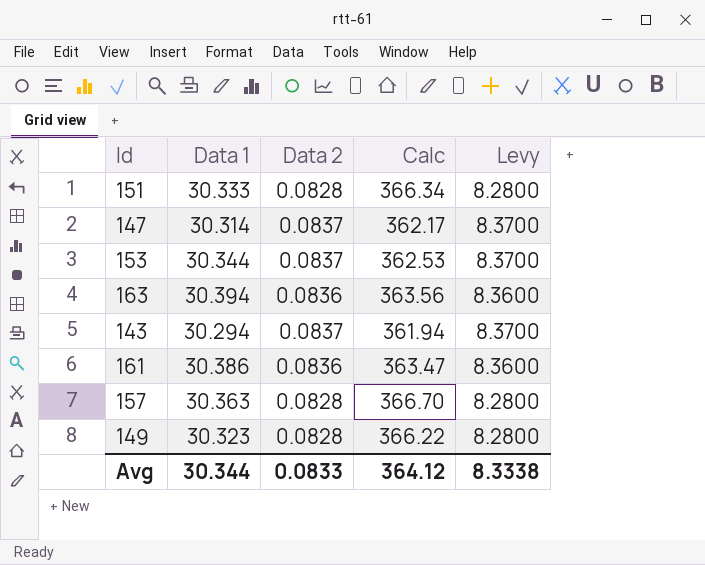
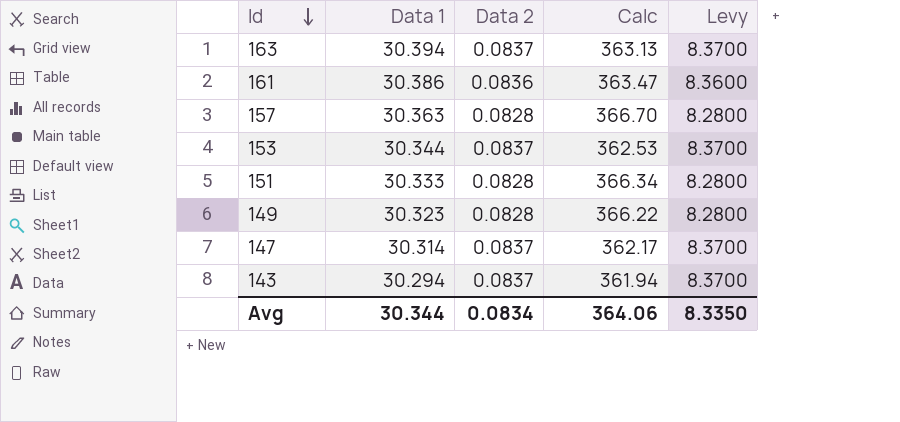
row order: none -> Id descending
163 | Data 2: 0.0836 -> 0.0837
163 | Calc: 363.56 -> 363.13
163 | Levy: 8.3600 -> 8.3700
Avg | Data 2: 0.0833 -> 0.0834
Avg | Calc: 364.12 -> 364.06
Avg | Levy: 8.3338 -> 8.3350

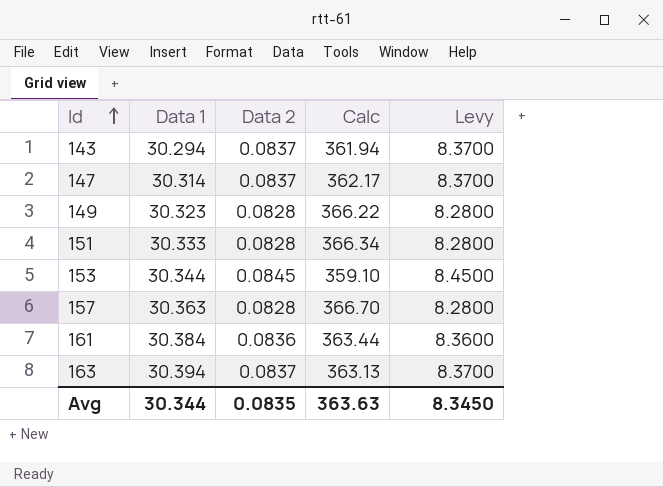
row order: Id descending -> Id ascending
153 | Data 2: 0.0837 -> 0.0845
153 | Calc: 362.53 -> 359.10
153 | Levy: 8.3700 -> 8.4500
161 | Data 1: 30.386 -> 30.384
161 | Calc: 363.47 -> 363.44
Avg | Data 2: 0.0834 -> 0.0835
Avg | Calc: 364.06 -> 363.63
Avg | Levy: 8.3350 -> 8.3450

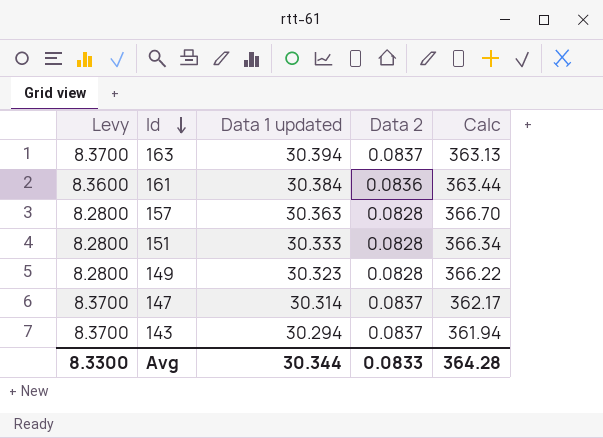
row order: Id ascending -> Id descending
column Levy | position: 5 -> 1
column name: Data 1 -> Data 1 updated
row 153: 30.344 | 0.0845 | 359.10 | 8.4500 -> none
Avg | Levy: 8.3450 -> 8.3300
Avg | Data 2: 0.0835 -> 0.0833
Avg | Calc: 363.63 -> 364.28

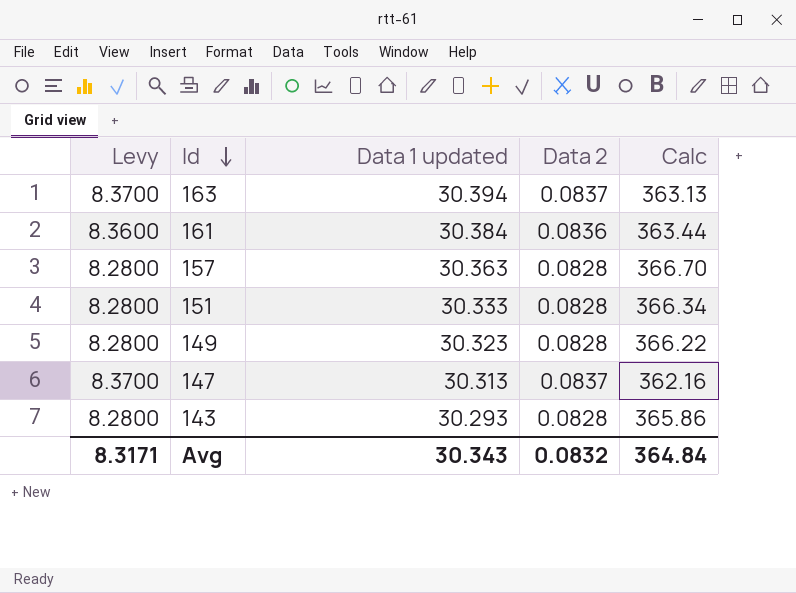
147 | Data 1 updated: 30.314 -> 30.313
147 | Calc: 362.17 -> 362.16
143 | Levy: 8.3700 -> 8.2800
143 | Data 1 updated: 30.294 -> 30.293
143 | Data 2: 0.0837 -> 0.0828
143 | Calc: 361.94 -> 365.86
Avg | Levy: 8.3300 -> 8.3171
Avg | Data 1 updated: 30.344 -> 30.343
Avg | Data 2: 0.0833 -> 0.0832
Avg | Calc: 364.28 -> 364.84

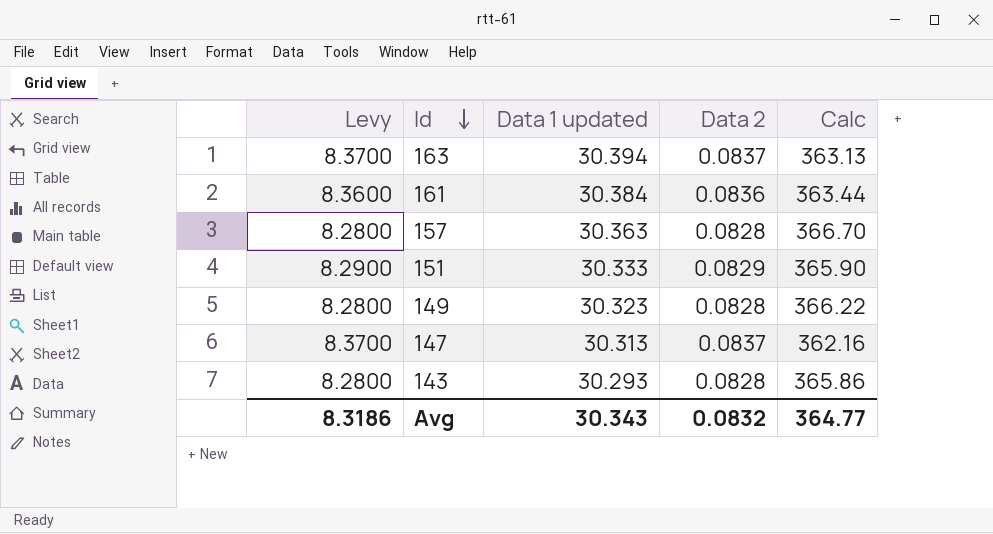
151 | Levy: 8.2800 -> 8.2900
151 | Data 2: 0.0828 -> 0.0829
151 | Calc: 366.34 -> 365.90
Avg | Levy: 8.3171 -> 8.3186
Avg | Calc: 364.84 -> 364.77

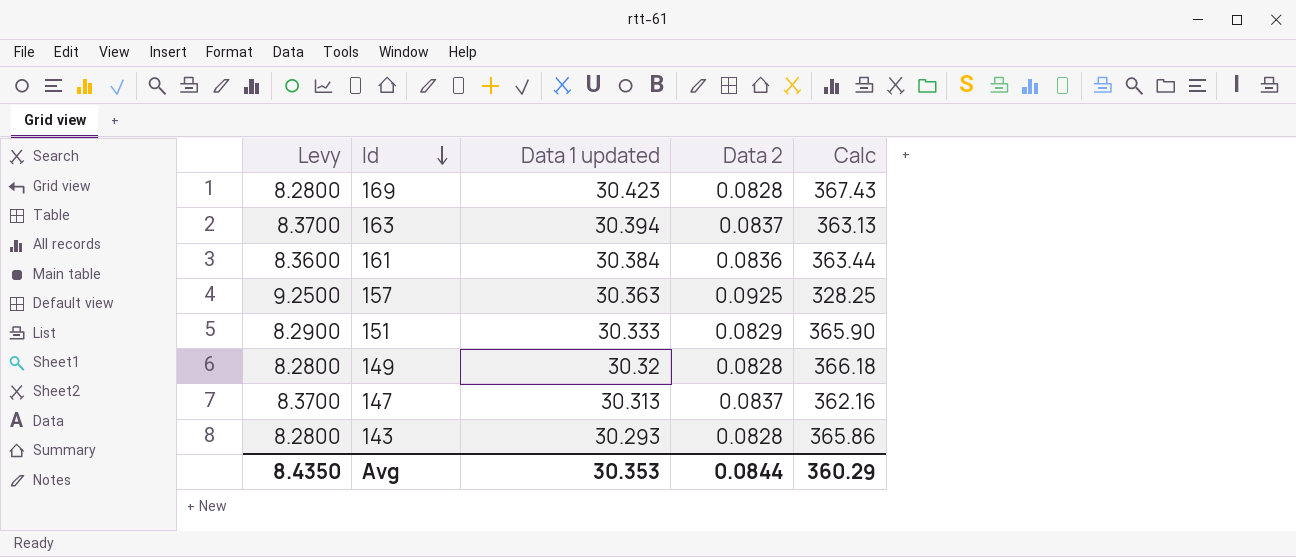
row 169: none -> 8.2800 | 30.423 | 0.0828 | 367.43
157 | Levy: 8.2800 -> 9.2500
157 | Data 2: 0.0828 -> 0.0925
157 | Calc: 366.70 -> 328.25
149 | Data 1 updated: 30.323 -> 30.32
149 | Calc: 366.22 -> 366.18
Avg | Levy: 8.3186 -> 8.4350
Avg | Data 1 updated: 30.343 -> 30.353
Avg | Data 2: 0.0832 -> 0.0844
Avg | Calc: 364.77 -> 360.29

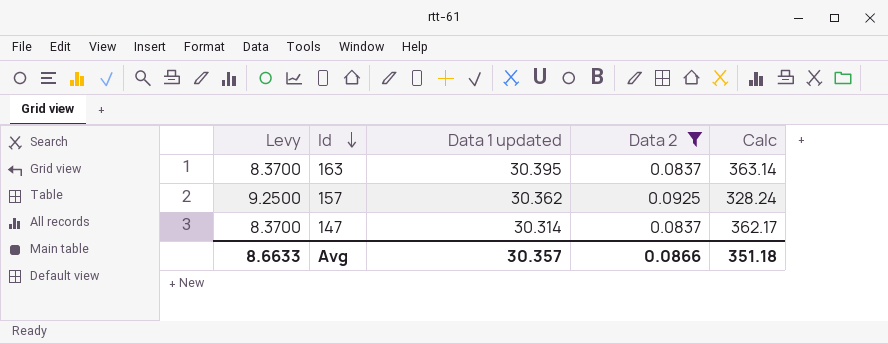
filter: none -> Data 2 >= 0.0837
163 | Data 1 updated: 30.394 -> 30.395
163 | Calc: 363.13 -> 363.14
157 | Data 1 updated: 30.363 -> 30.362
157 | Calc: 328.25 -> 328.24
147 | Data 1 updated: 30.313 -> 30.314
147 | Calc: 362.16 -> 362.17
Avg | Levy: 8.4350 -> 8.6633
Avg | Data 1 updated: 30.353 -> 30.357
Avg | Data 2: 0.0844 -> 0.0866
Avg | Calc: 360.29 -> 351.18

